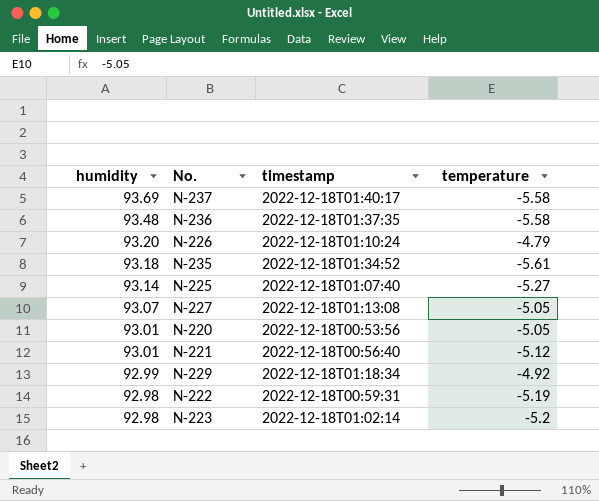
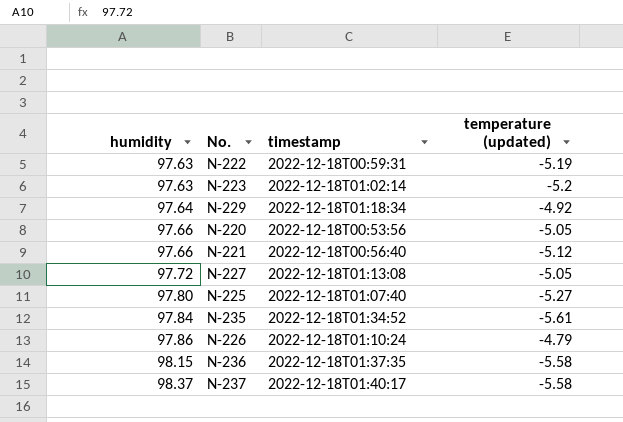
row order: humidity descending -> humidity ascending
column name: temperature -> temperature (updated)
N-222 | humidity: 92.98 -> 97.63
N-223 | humidity: 92.98 -> 97.63
N-229 | humidity: 92.99 -> 97.64
N-220 | humidity: 93.01 -> 97.66
N-221 | humidity: 93.01 -> 97.66
N-227 | humidity: 93.07 -> 97.72
N-225 | humidity: 93.14 -> 97.80
N-235 | humidity: 93.18 -> 97.84
N-226 | humidity: 93.20 -> 97.86
N-236 | humidity: 93.48 -> 98.15
N-237 | humidity: 93.69 -> 98.37

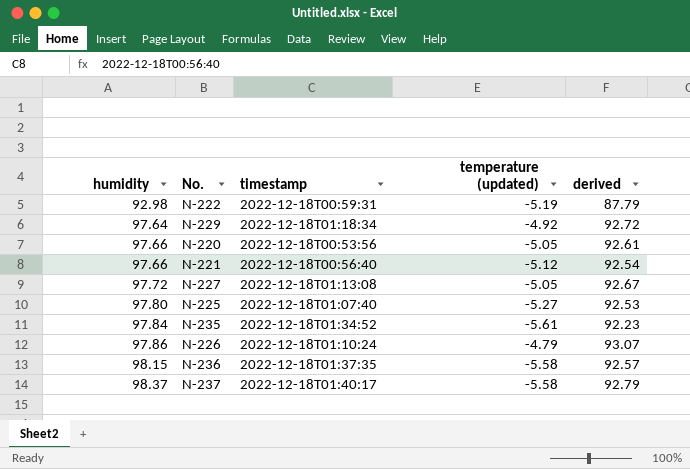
column derived | formula: none -> [humidity] + [temperature (updated)]
row N-223: 97.63 | 2022-12-18T01:02:14 | -5.2 -> none
N-222 | humidity: 97.63 -> 92.98

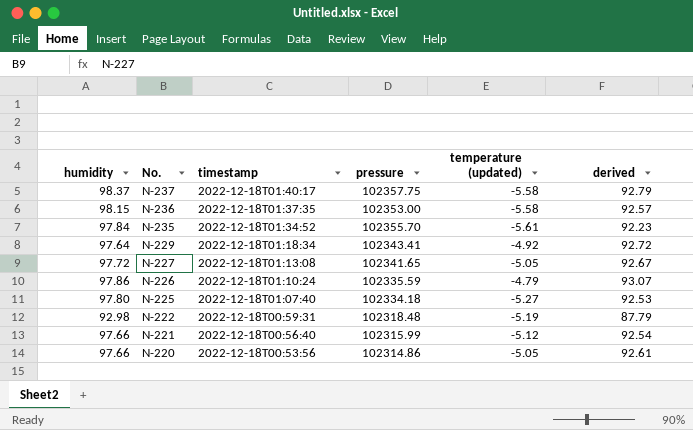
row order: humidity ascending -> No. descending
column pressure | position: none -> 4

